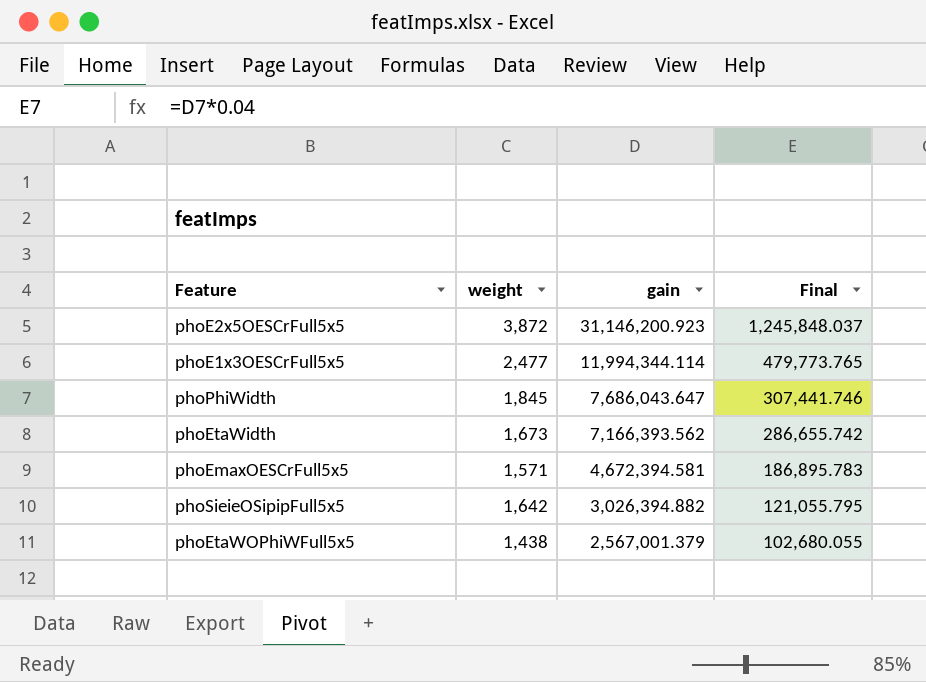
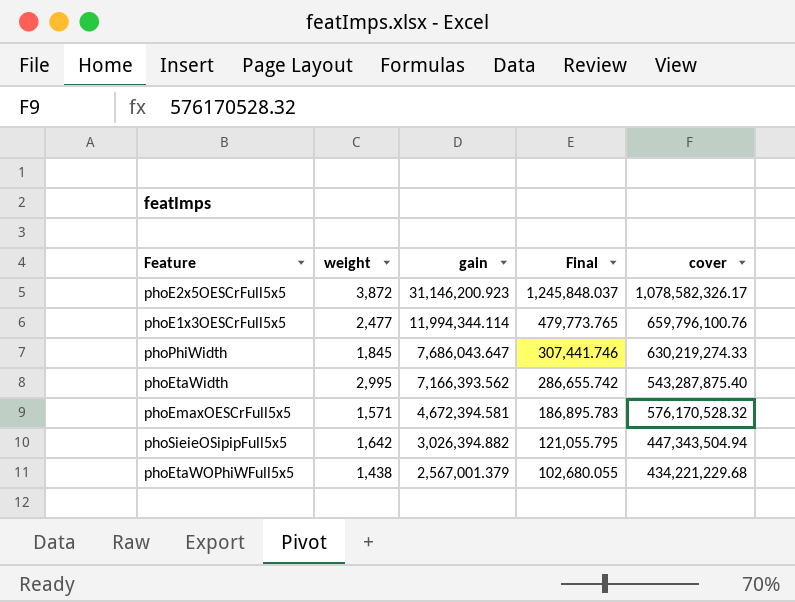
column cover | position: none -> 5
phoEtaWidth | weight: 1,673 -> 2,995

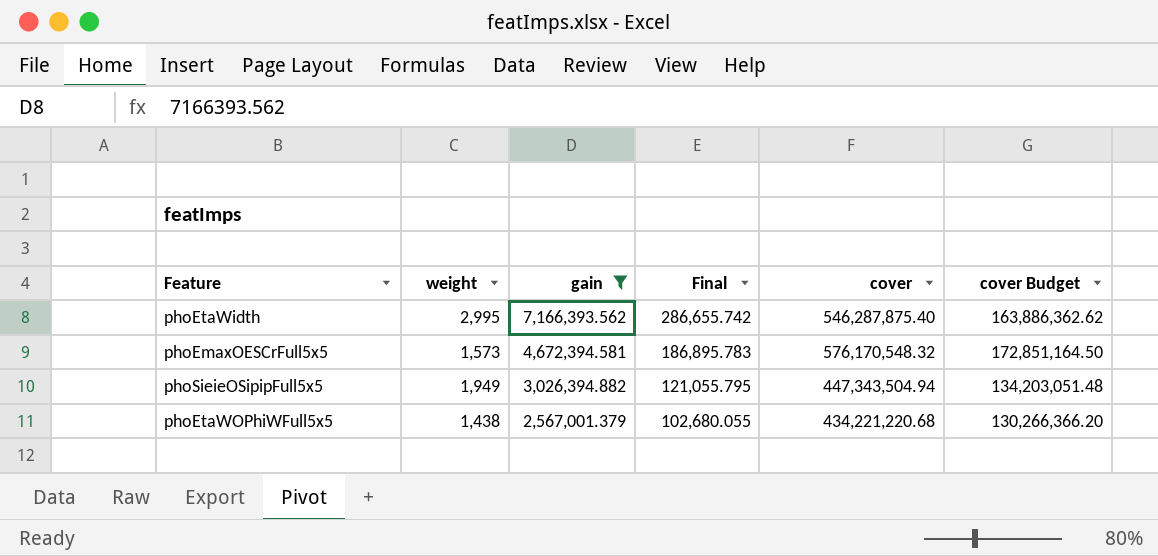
filter: none -> gain <= 7,166,393.562
column cover Budget | formula: none -> [cover] * 0.3
phoEtaWidth | cover: 543,287,875.40 -> 546,287,875.40
phoEmaxOESCrFull5x5 | weight: 1,571 -> 1,573
phoEmaxOESCrFull5x5 | cover: 576,170,528.32 -> 576,170,548.32
phoSieieOSipipFull5x5 | weight: 1,642 -> 1,949
phoEtaWOPhiWFull5x5 | cover: 434,221,229.68 -> 434,221,220.68

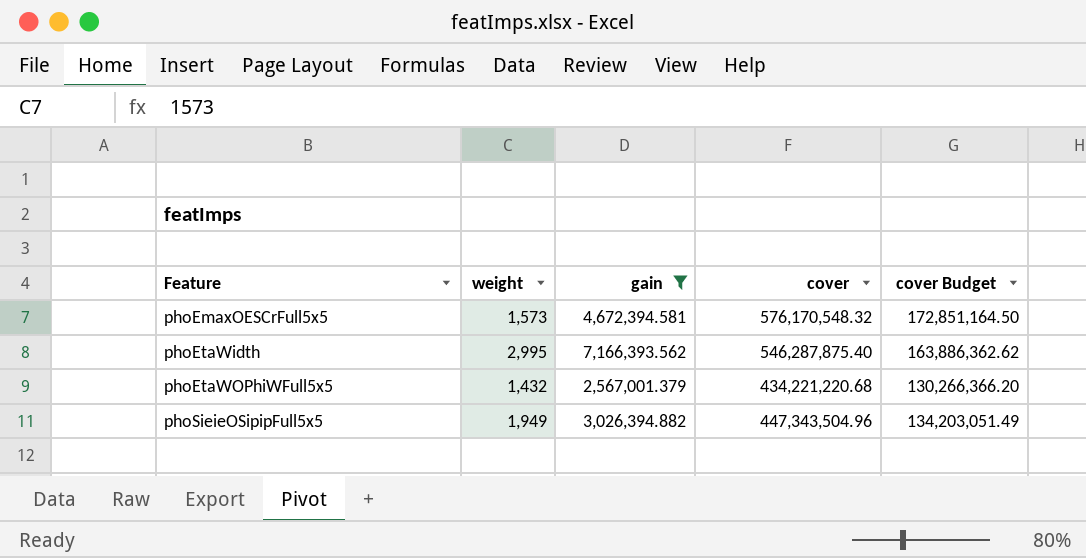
row order: gain descending -> Feature ascending
column Final | formula: [gain] * 0.04 -> none
phoEtaWOPhiWFull5x5 | weight: 1,438 -> 1,432
phoSieieOSipipFull5x5 | cover: 447,343,504.94 -> 447,343,504.96
phoSieieOSipipFull5x5 | cover Budget: 134,203,051.48 -> 134,203,051.49

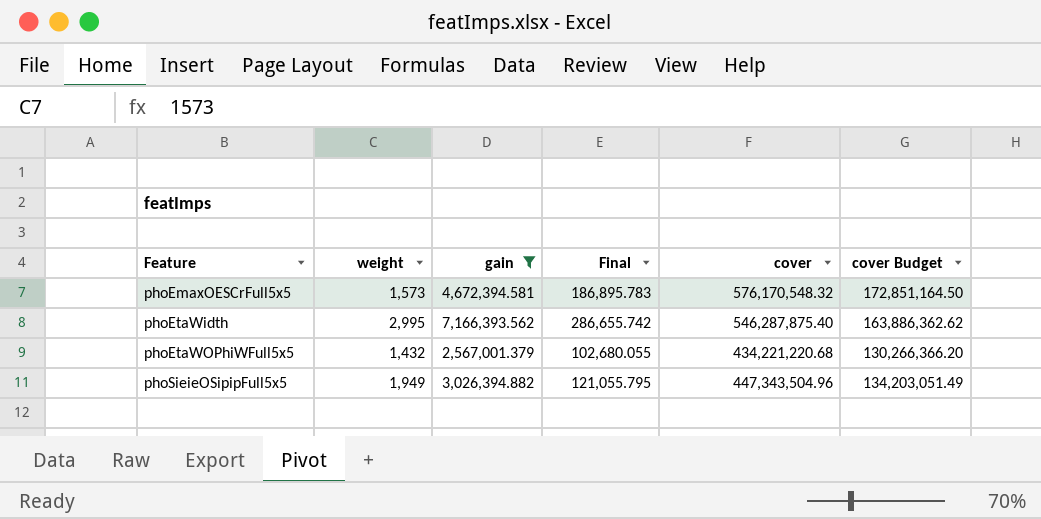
column Final | formula: none -> [gain] * 0.04

